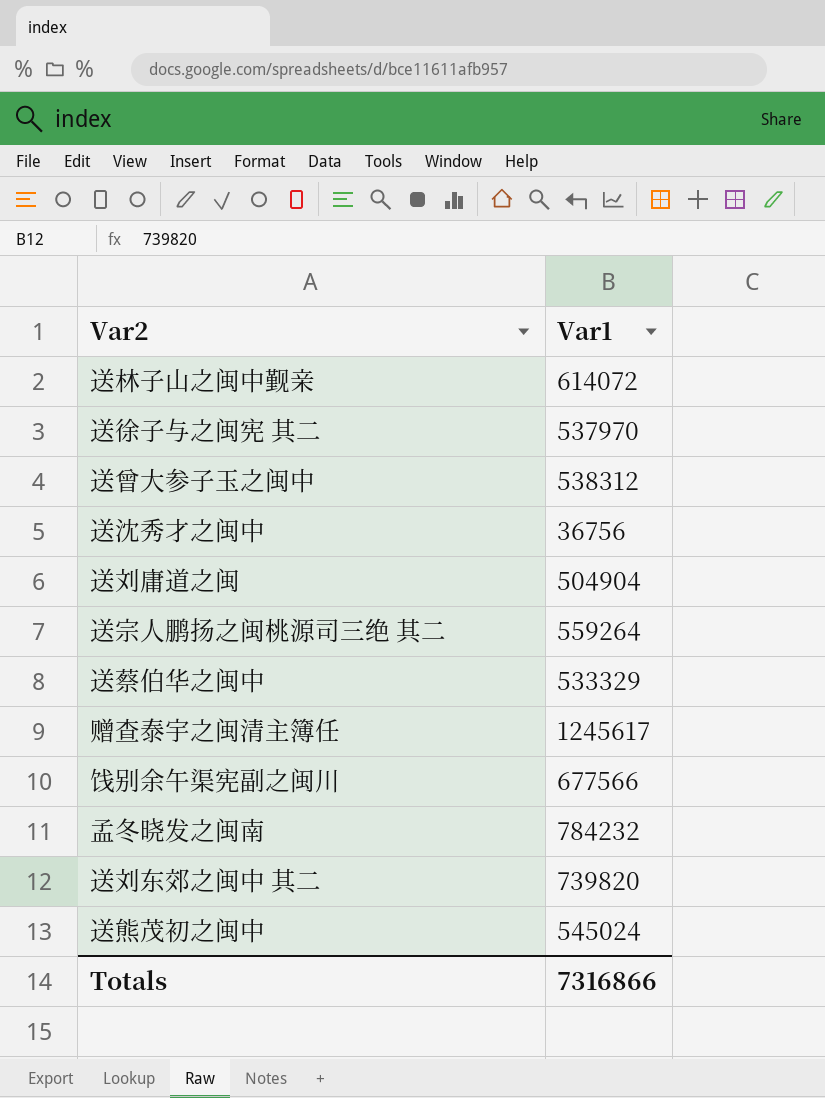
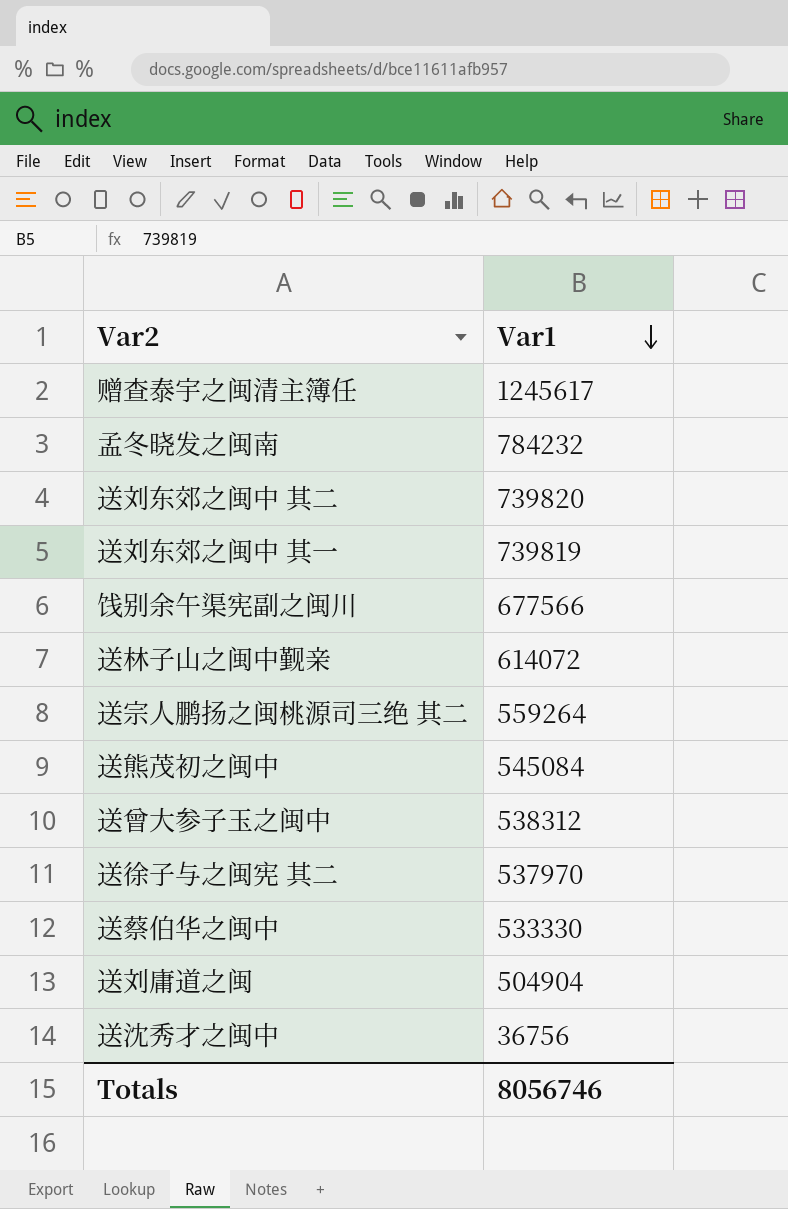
row order: none -> Var1 descending
row 送刘东郊之闽中 其一: none -> 739819
送熊茂初之闽中 | Var1: 545024 -> 545084
送蔡伯华之闽中 | Var1: 533329 -> 533330
Totals | Var1: 7316866 -> 8056746

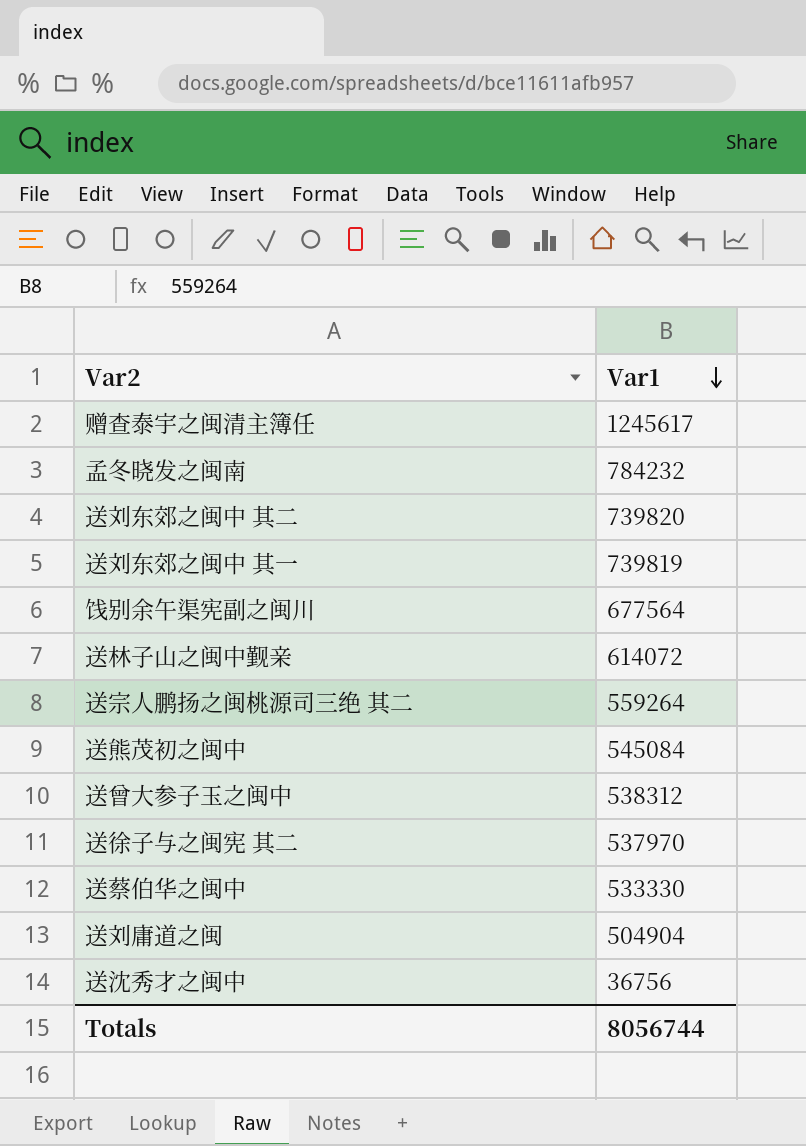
饯别余午渠宪副之闽川 | Var1: 677566 -> 677564
Totals | Var1: 8056746 -> 8056744

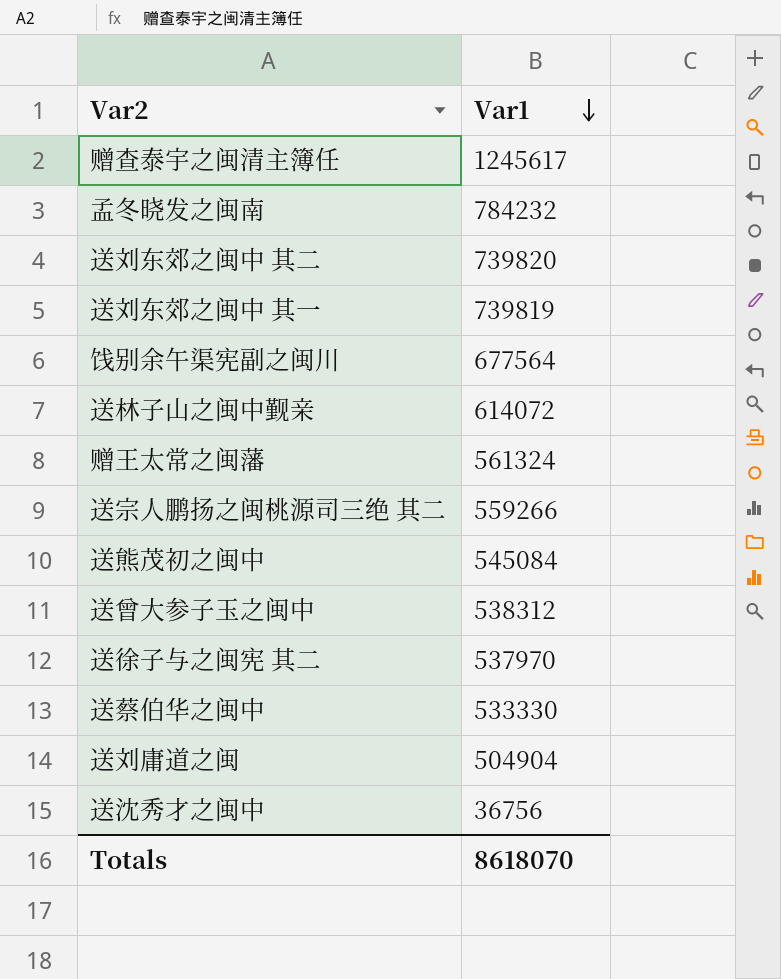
row 赠王太常之闽藩: none -> 561324
送宗人鹏扬之闽桃源司三绝 其二 | Var1: 559264 -> 559266
Totals | Var1: 8056744 -> 8618070

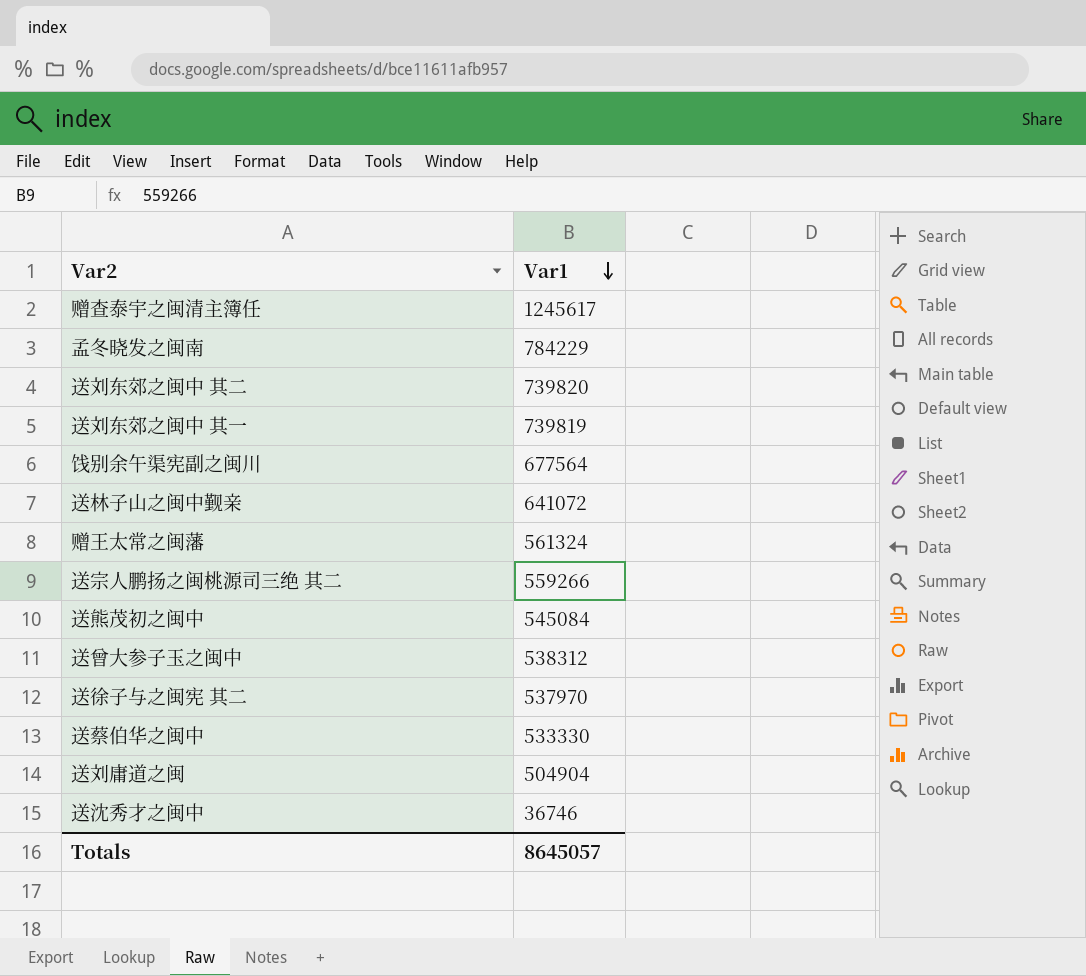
孟冬晓发之闽南 | Var1: 784232 -> 784229
送林子山之闽中觐亲 | Var1: 614072 -> 641072
送沈秀才之闽中 | Var1: 36756 -> 36746
Totals | Var1: 8618070 -> 8645057

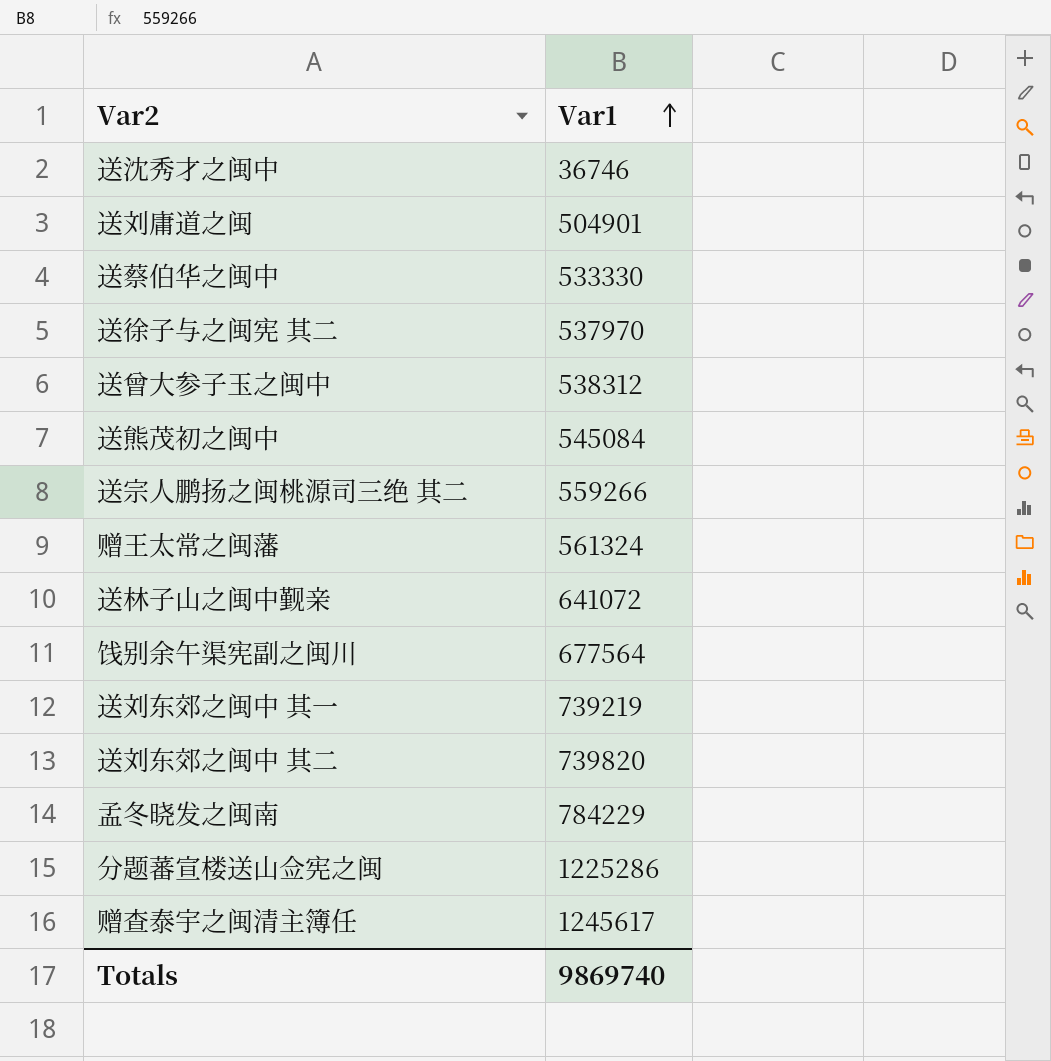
row order: Var1 descending -> Var1 ascending
送刘庸道之闽 | Var1: 504904 -> 504901
送刘东郊之闽中 其一 | Var1: 739819 -> 739219
row 分题蕃宣楼送山佥宪之闽: none -> 1225286
Totals | Var1: 8645057 -> 9869740

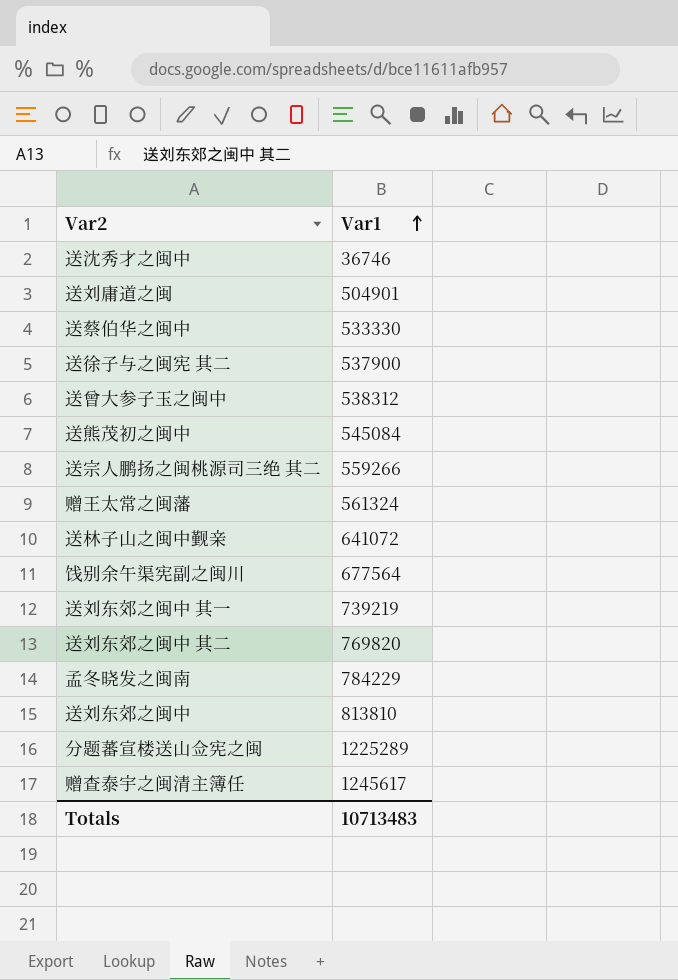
送徐子与之闽宪 其二 | Var1: 537970 -> 537900
送刘东郊之闽中 其二 | Var1: 739820 -> 769820
row 送刘东郊之闽中: none -> 813810
分题蕃宣楼送山佥宪之闽 | Var1: 1225286 -> 1225289
Totals | Var1: 9869740 -> 10713483

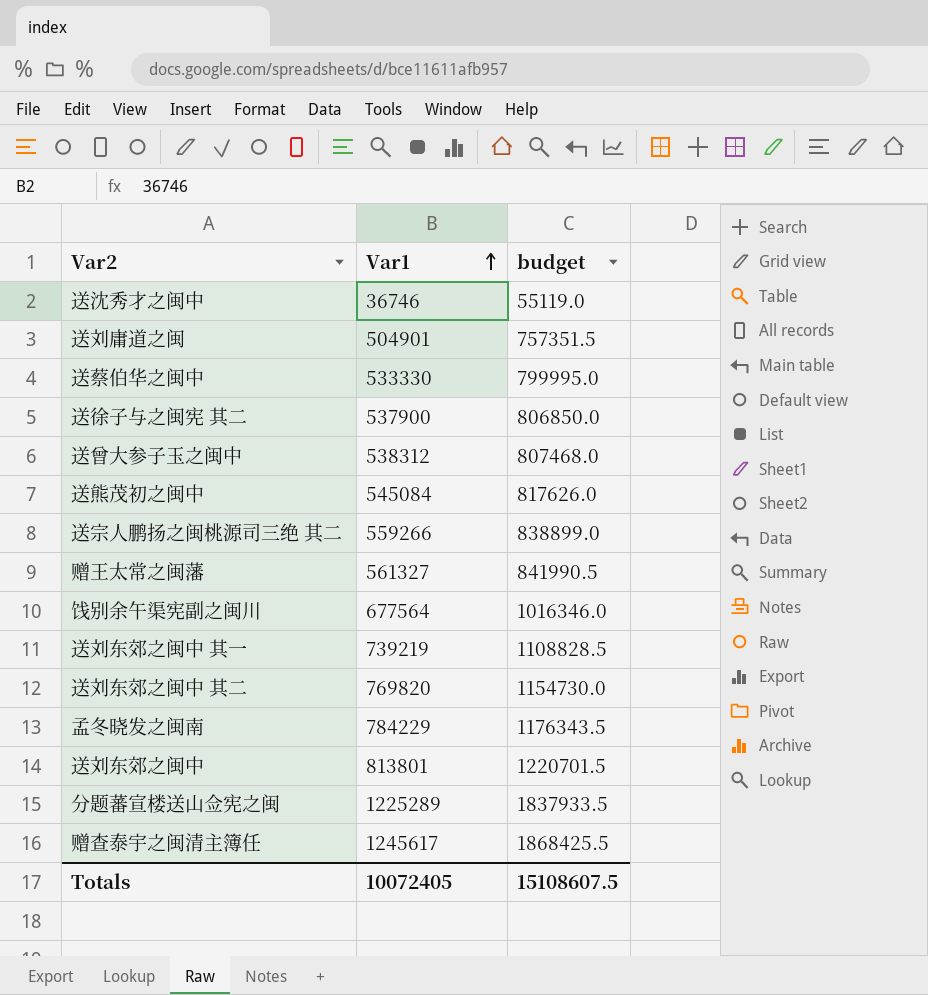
column budget | formula: none -> [Var1] * 1.5
row 送林子山之闽中觐亲: 641072 -> none
赠王太常之闽藩 | Var1: 561324 -> 561327
送刘东郊之闽中 | Var1: 813810 -> 813801
Totals | Var1: 10713483 -> 10072405

